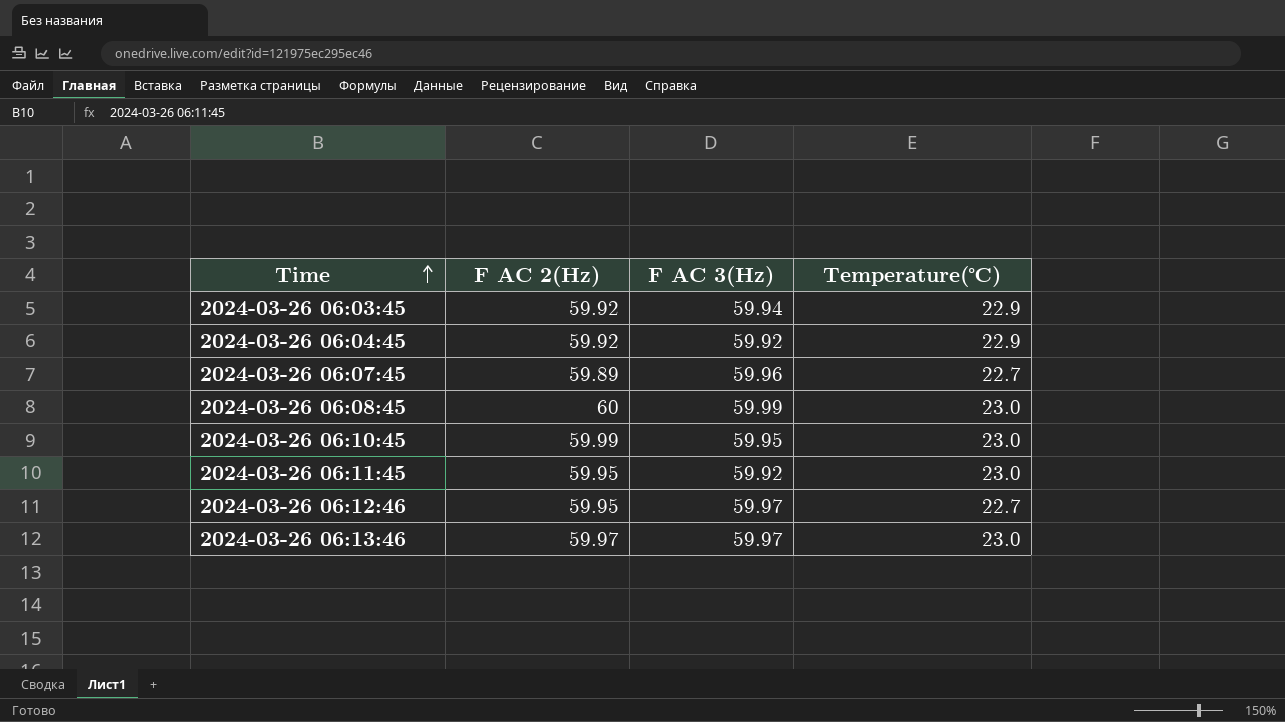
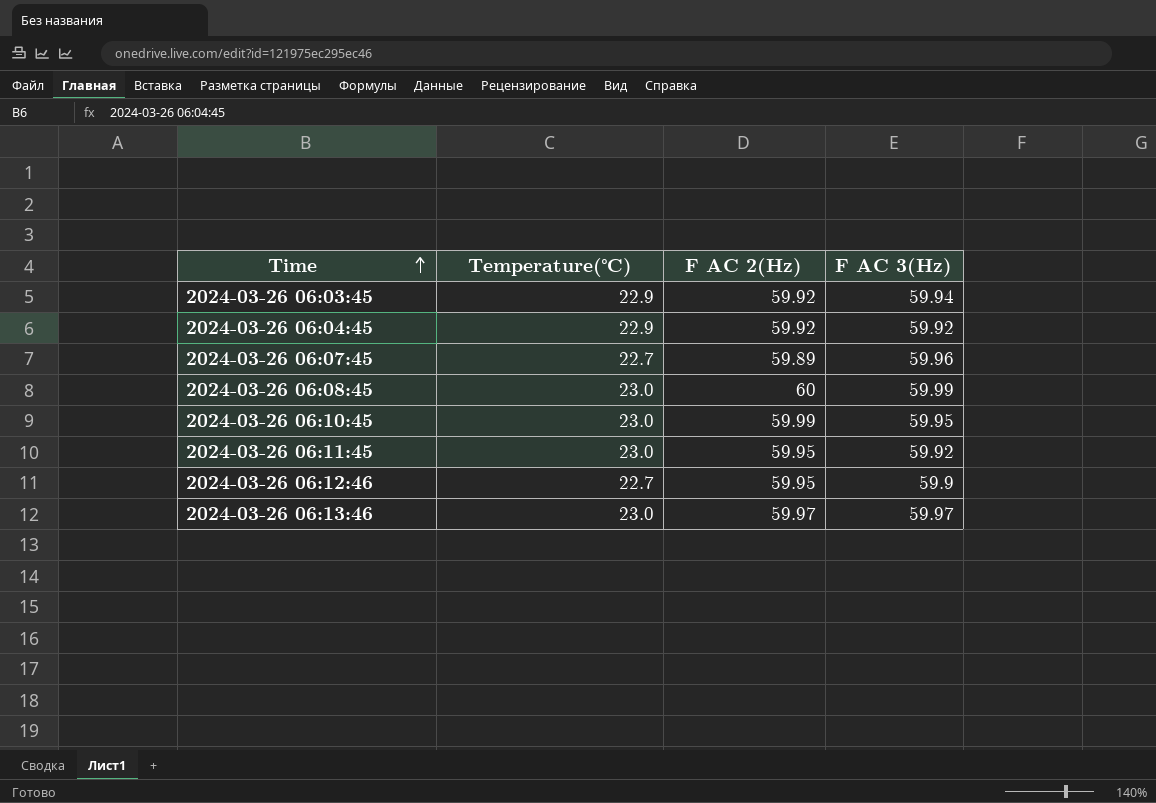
column Temperature(℃) | position: 4 -> 2
2024-03-26 06:12:46 | F AC 3(Hz): 59.97 -> 59.9

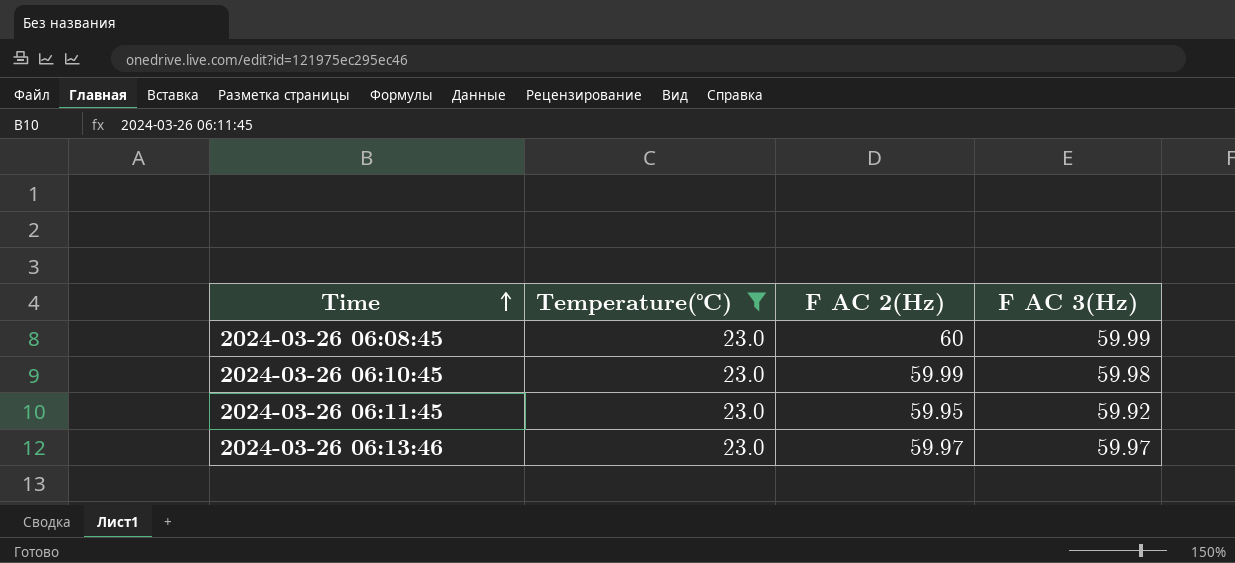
filter: none -> Temperature(℃) = 23.0
2024-03-26 06:10:45 | F AC 3(Hz): 59.95 -> 59.98

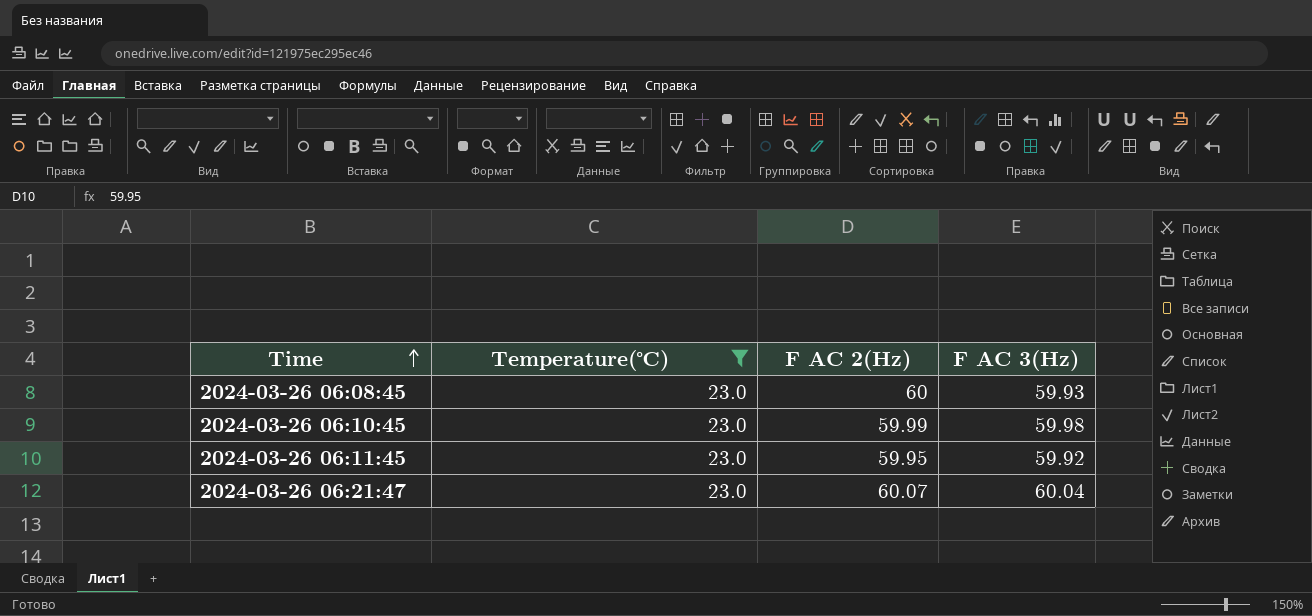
row 2024-03-26 06:13:46: 23.0 | 59.97 | 59.97 -> none
2024-03-26 06:08:45 | F AC 3(Hz): 59.99 -> 59.93
row 2024-03-26 06:21:47: none -> 23.0 | 60.07 | 60.04

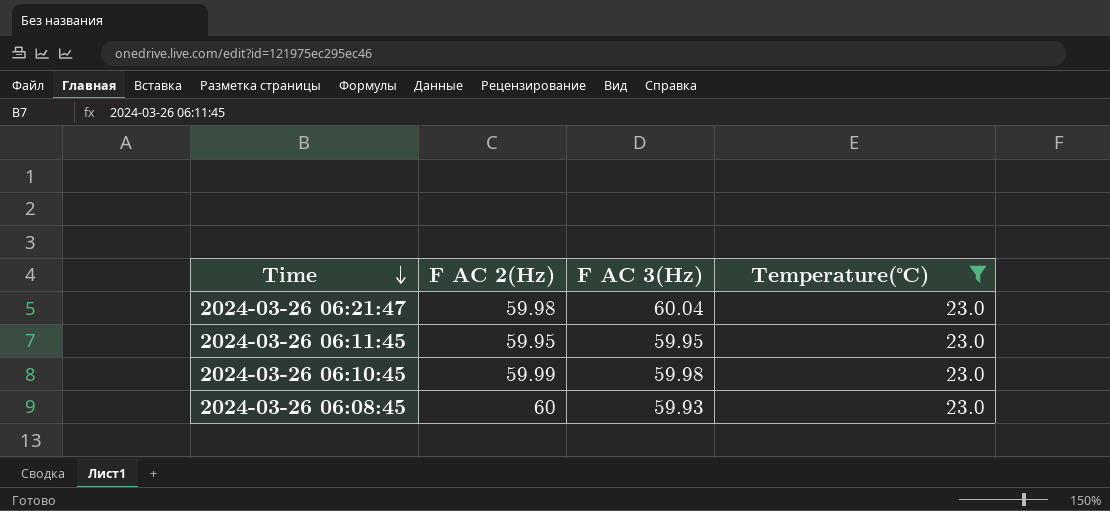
row order: Time ascending -> Time descending
column Temperature(℃) | position: 2 -> 4
2024-03-26 06:21:47 | F AC 2(Hz): 60.07 -> 59.98
2024-03-26 06:11:45 | F AC 3(Hz): 59.92 -> 59.95

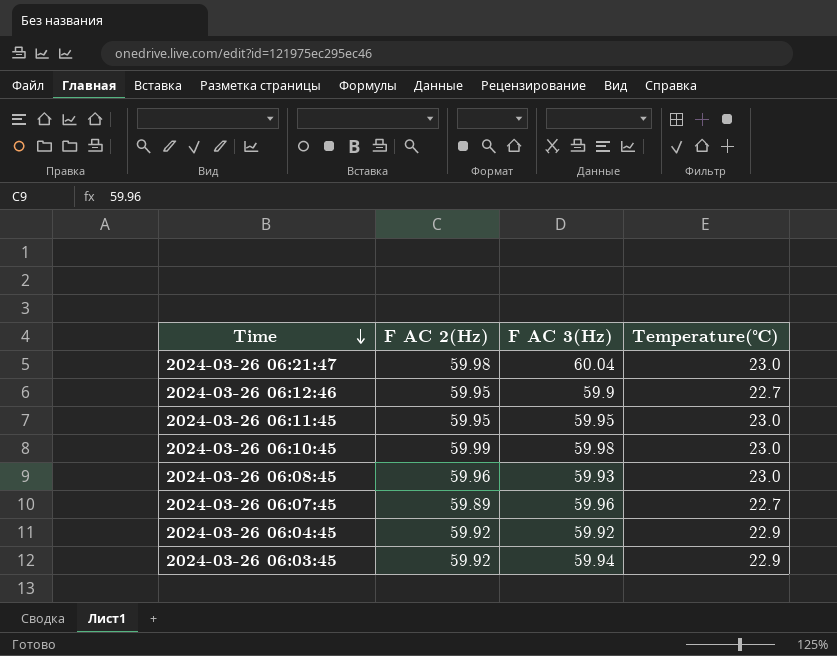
filter: Temperature(℃) = 23.0 -> none
2024-03-26 06:08:45 | F AC 2(Hz): 60 -> 59.96

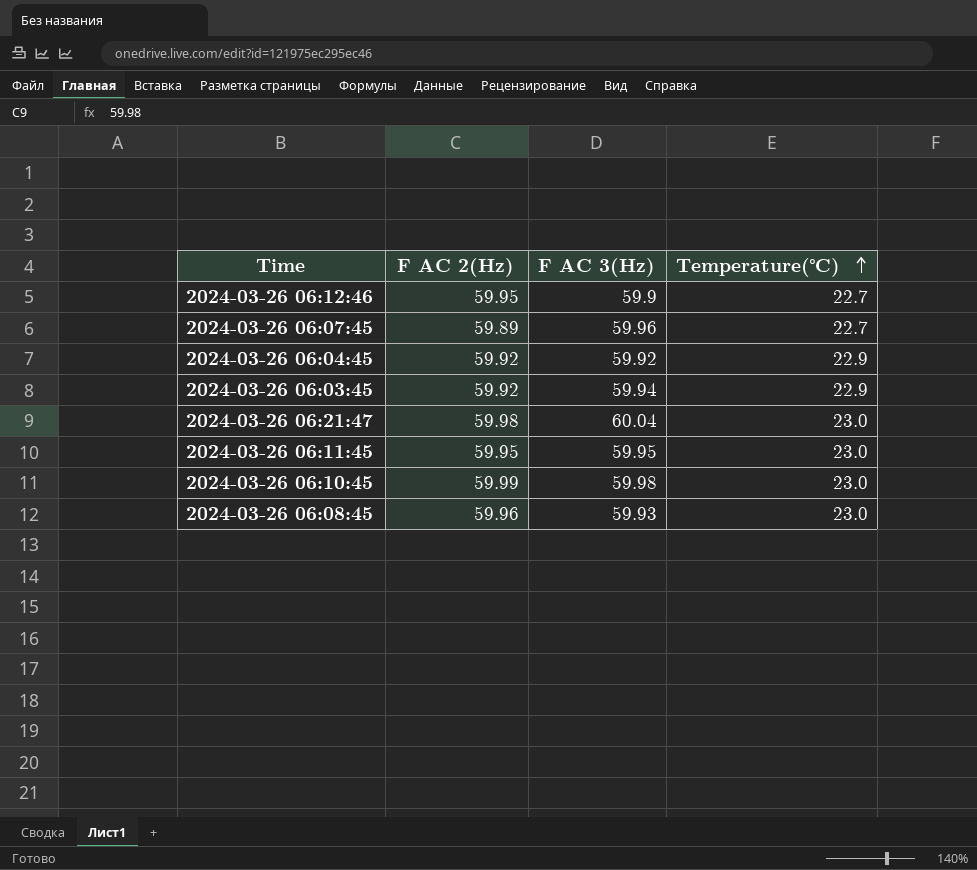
row order: Time descending -> Temperature(℃) ascending

